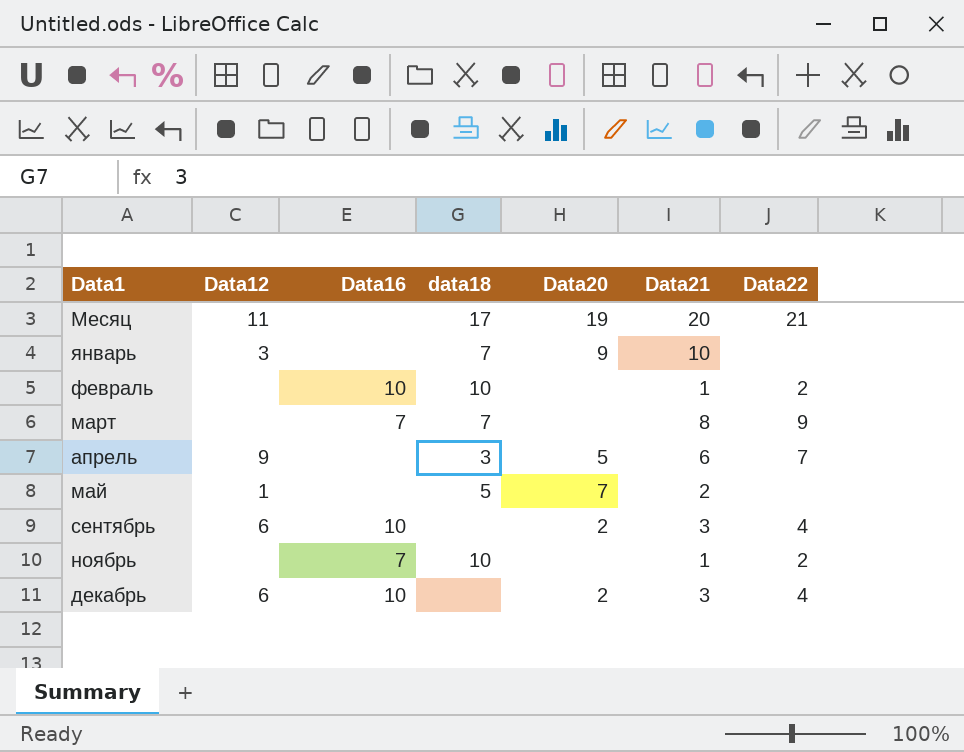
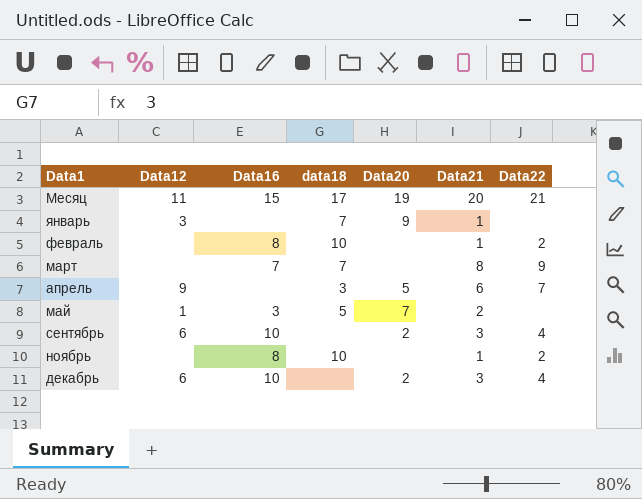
Месяц | Data16: none -> 15
январь | Data21: 10 -> 1
февраль | Data16: 10 -> 8
май | Data16: none -> 3
ноябрь | Data16: 7 -> 8

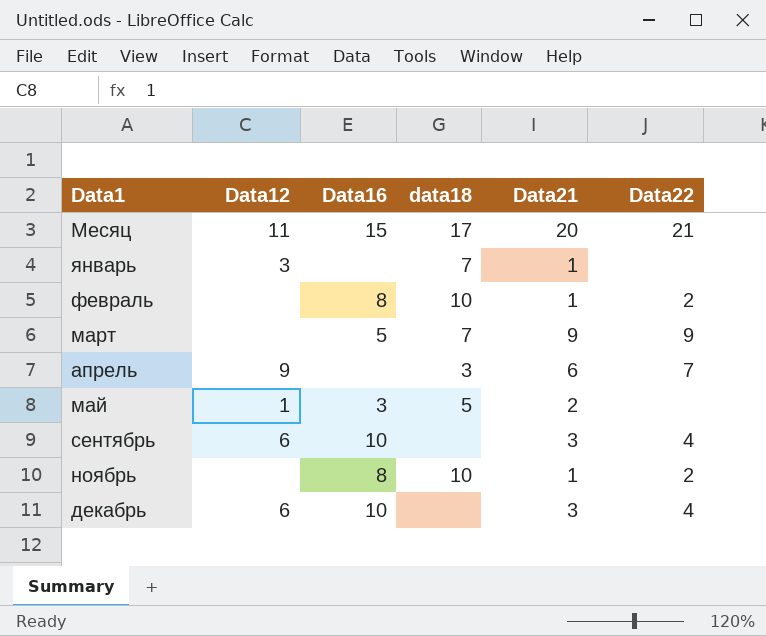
column Data20 | position: 5 -> none
март | Data16: 7 -> 5
март | Data21: 8 -> 9

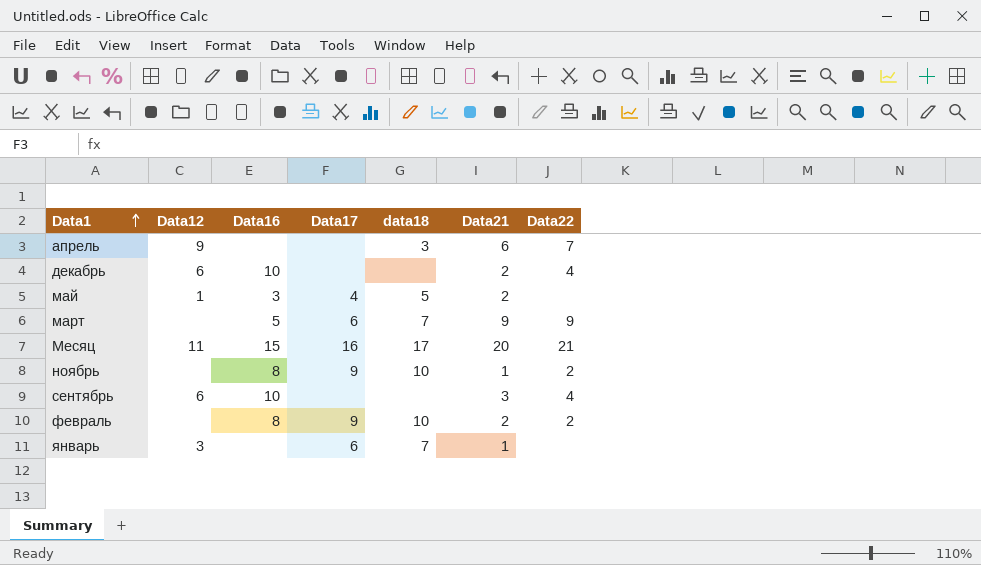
row order: none -> Data1 ascending
column Data17 | position: none -> 4
декабрь | Data21: 3 -> 2
февраль | Data21: 1 -> 2

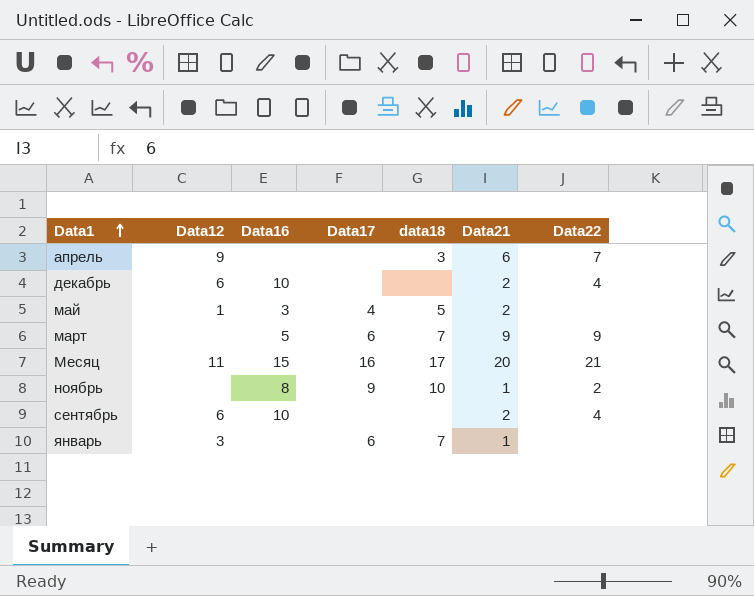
row февраль: none | 8 | 9 | 10 | 2 | 2 -> none
сентябрь | Data21: 3 -> 2

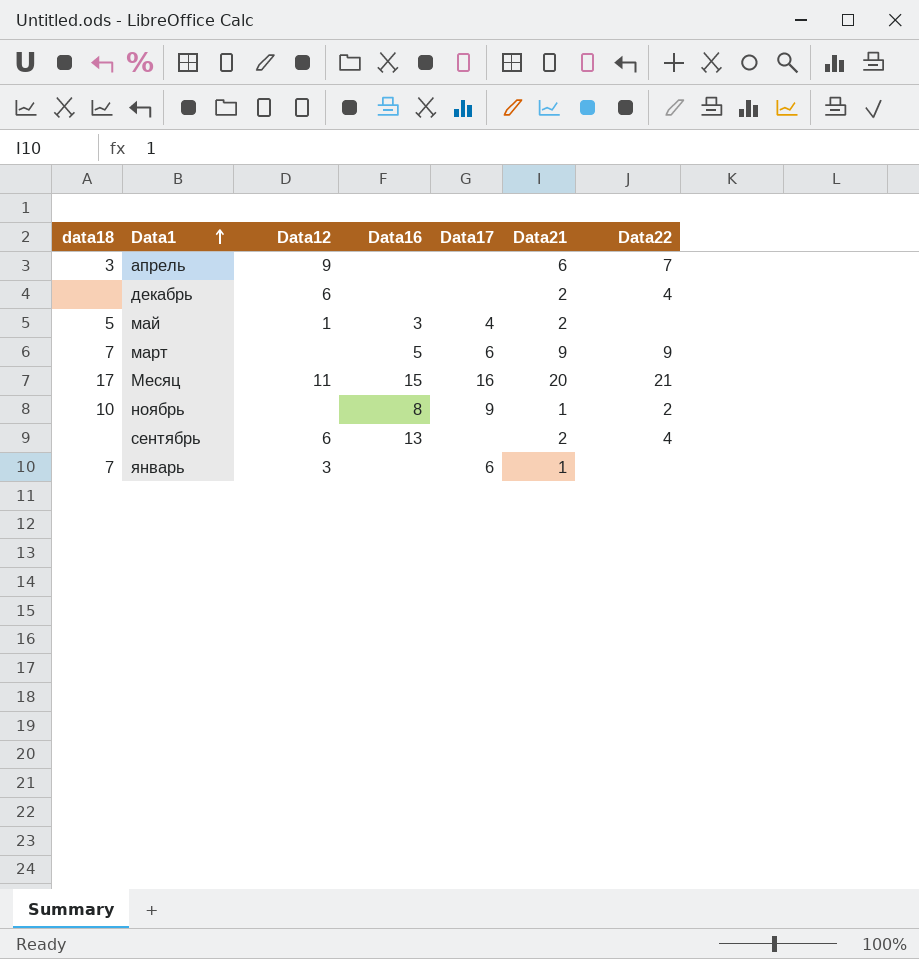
column data18 | position: 5 -> 1
декабрь | Data16: 10 -> none
сентябрь | Data16: 10 -> 13

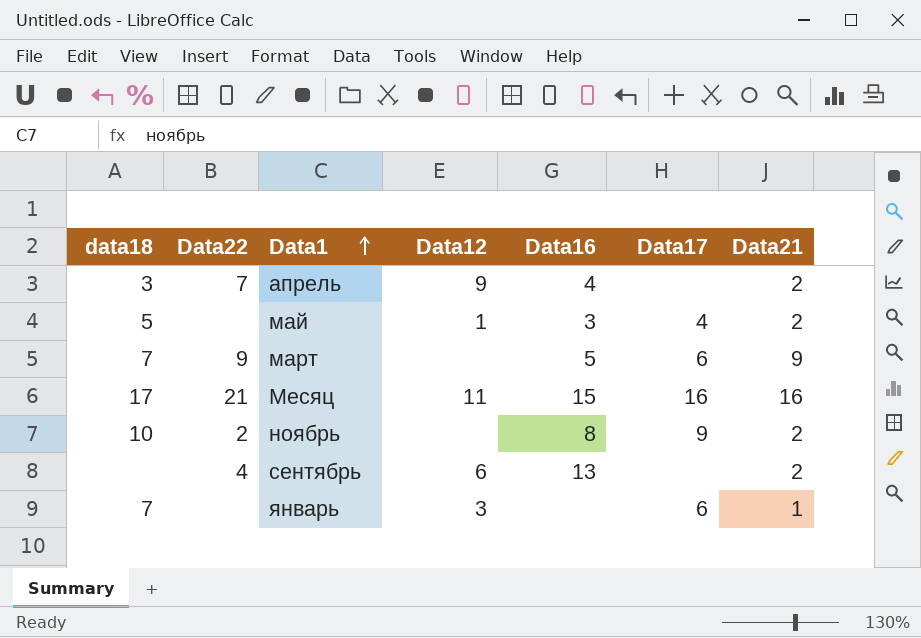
column Data22 | position: 7 -> 2
row декабрь: none | 6 | none | none | 2 | 4 -> none
апрель | Data16: none -> 4
апрель | Data21: 6 -> 2
Месяц | Data21: 20 -> 16
ноябрь | Data21: 1 -> 2

